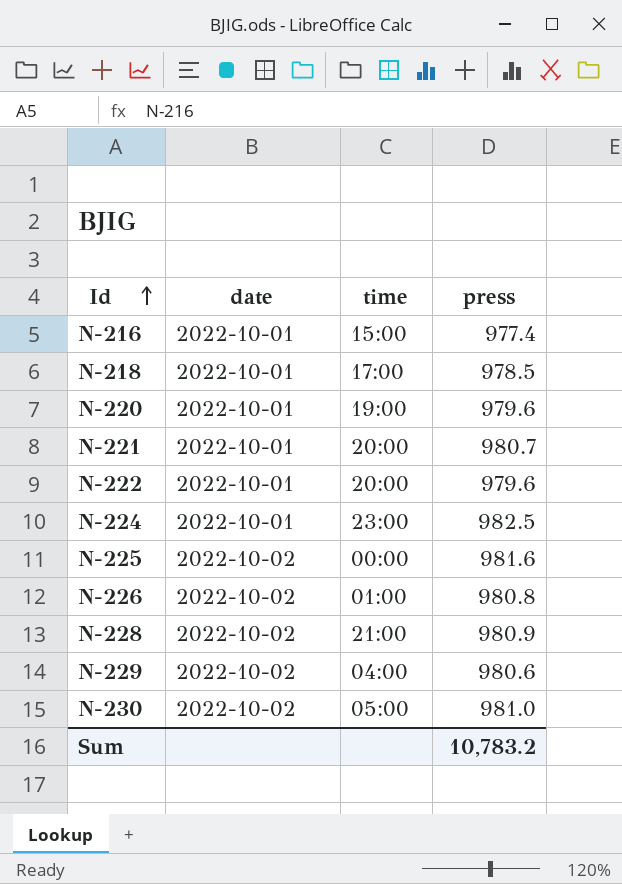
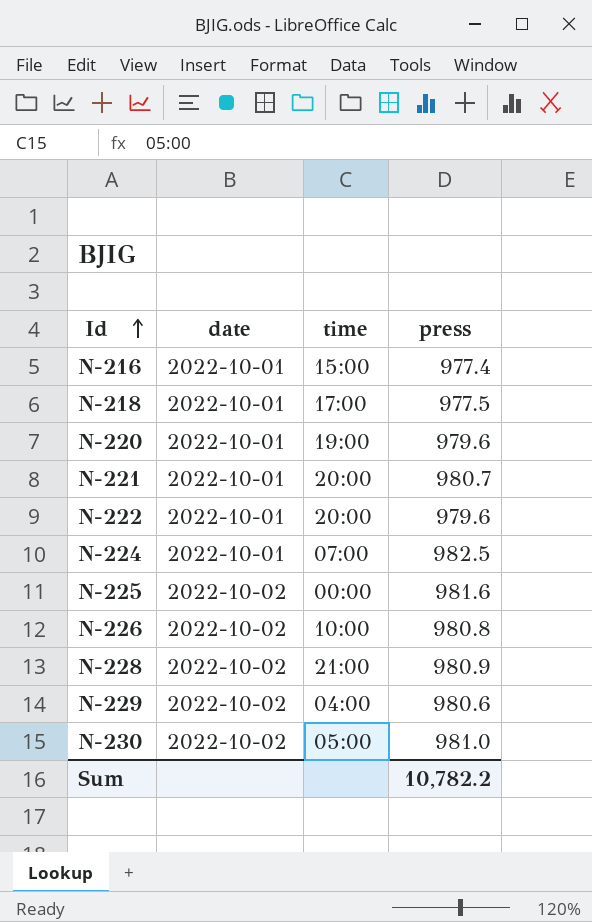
N-218 | press: 978.5 -> 977.5
N-224 | time: 23:00 -> 07:00
N-226 | time: 01:00 -> 10:00
Sum | press: 10,783.2 -> 10,782.2

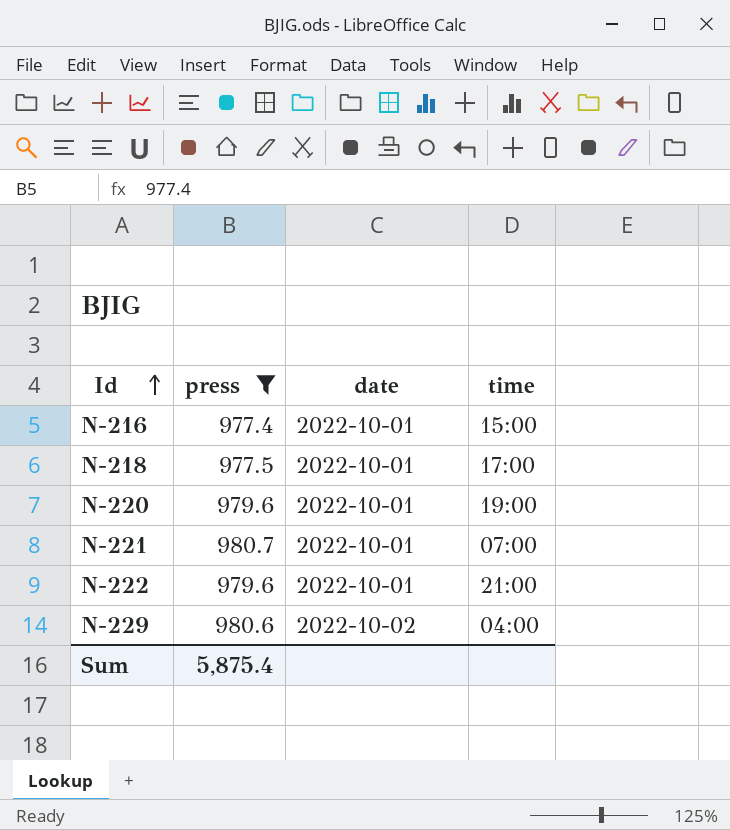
filter: none -> press <= 980.7
column press | position: 4 -> 2
N-221 | time: 20:00 -> 07:00
N-222 | time: 20:00 -> 21:00
Sum | press: 10,782.2 -> 5,875.4

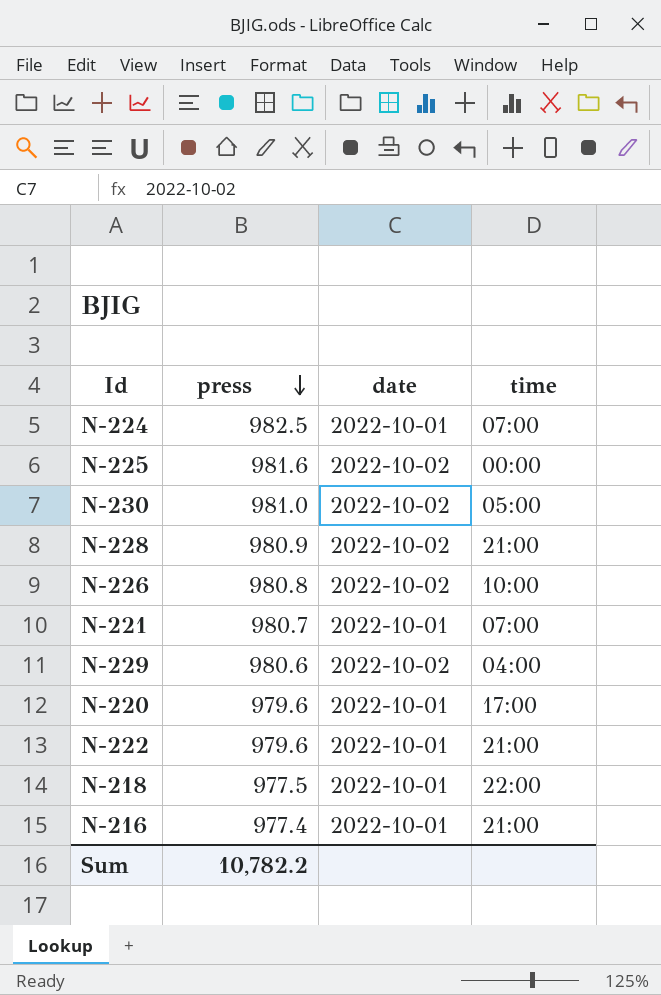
filter: press <= 980.7 -> none
row order: Id ascending -> press descending
N-220 | time: 19:00 -> 17:00
N-218 | time: 17:00 -> 22:00
N-216 | time: 15:00 -> 21:00
Sum | press: 5,875.4 -> 10,782.2

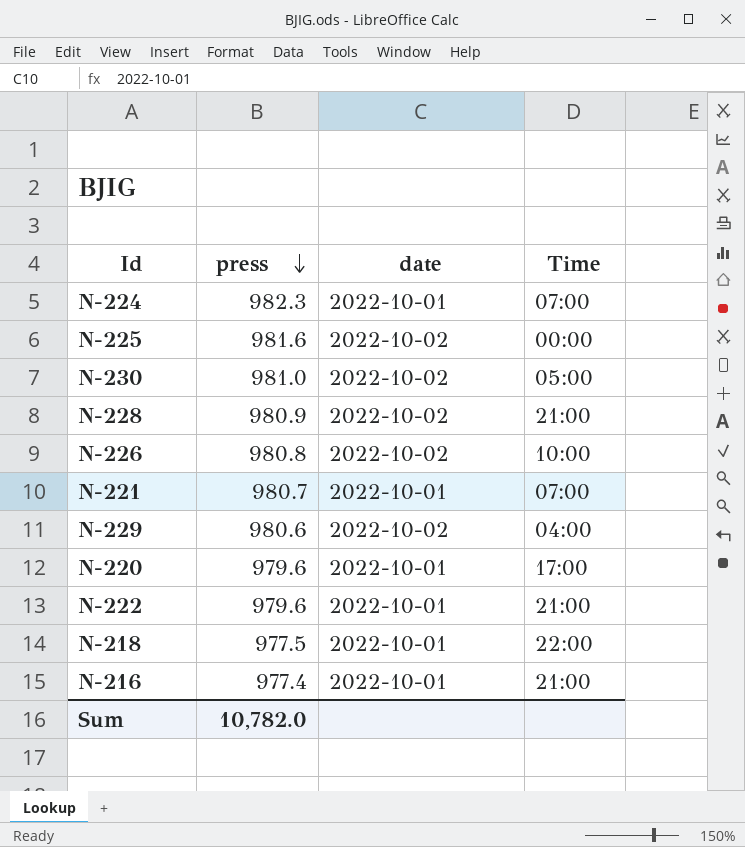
column name: time -> Time
N-224 | press: 982.5 -> 982.3
Sum | press: 10,782.2 -> 10,782.0

